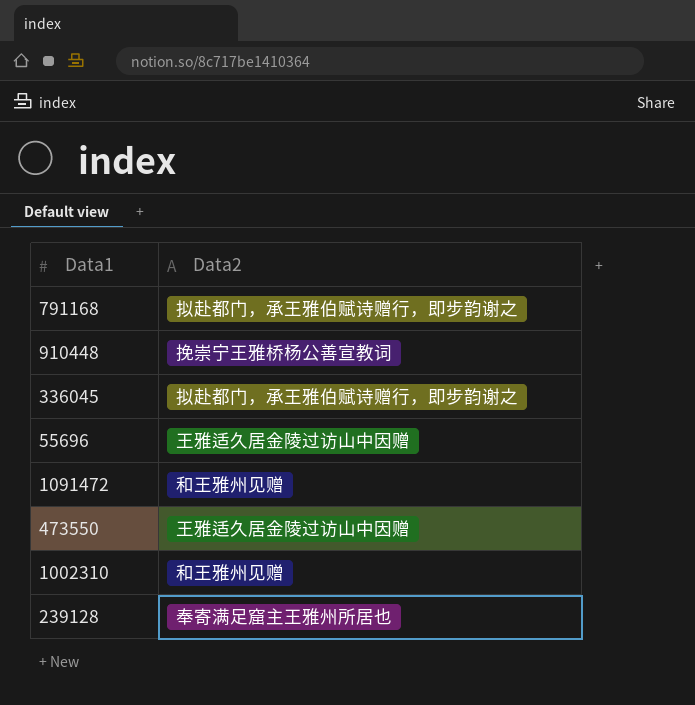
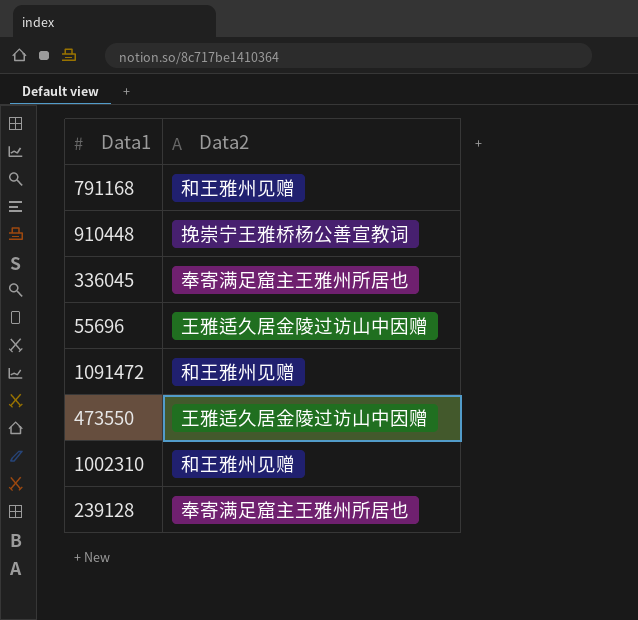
791168 | Data2: 拟赴都门，承王雅伯赋诗赠行，即步韵谢之 -> 和王雅州见赠
336045 | Data2: 拟赴都门，承王雅伯赋诗赠行，即步韵谢之 -> 奉寄满足窟主王雅州所居也

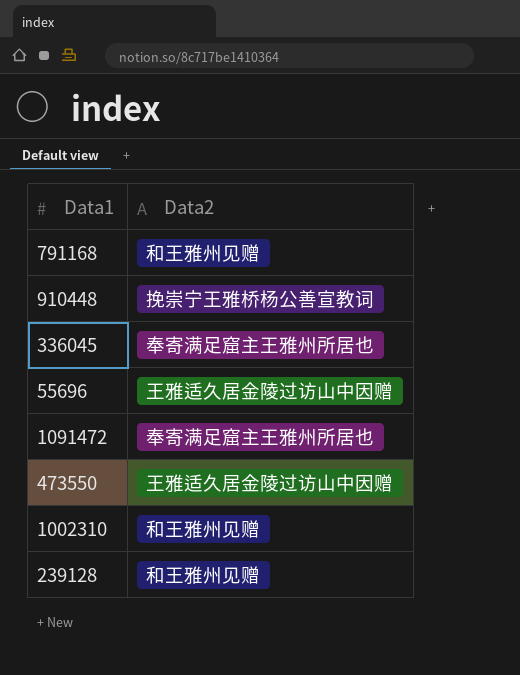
1091472 | Data2: 和王雅州见赠 -> 奉寄满足窟主王雅州所居也
239128 | Data2: 奉寄满足窟主王雅州所居也 -> 和王雅州见赠

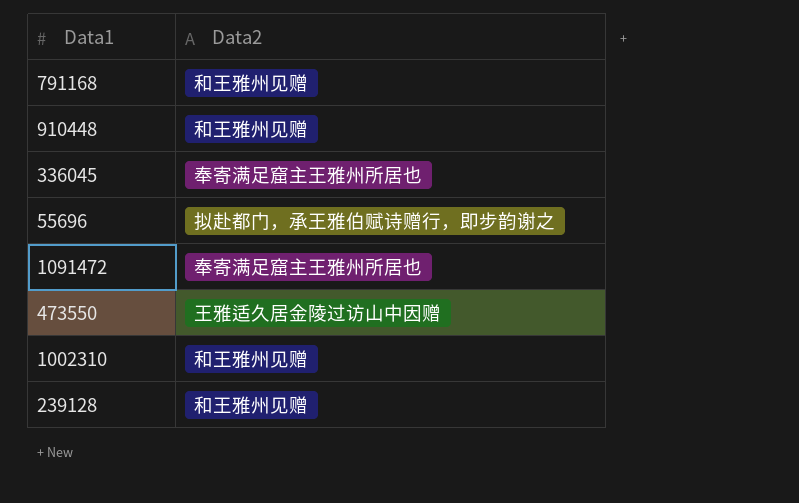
910448 | Data2: 挽崇宁王雅桥杨公善宣教词 -> 和王雅州见赠
55696 | Data2: 王雅适久居金陵过访山中因赠 -> 拟赴都门，承王雅伯赋诗赠行，即步韵谢之

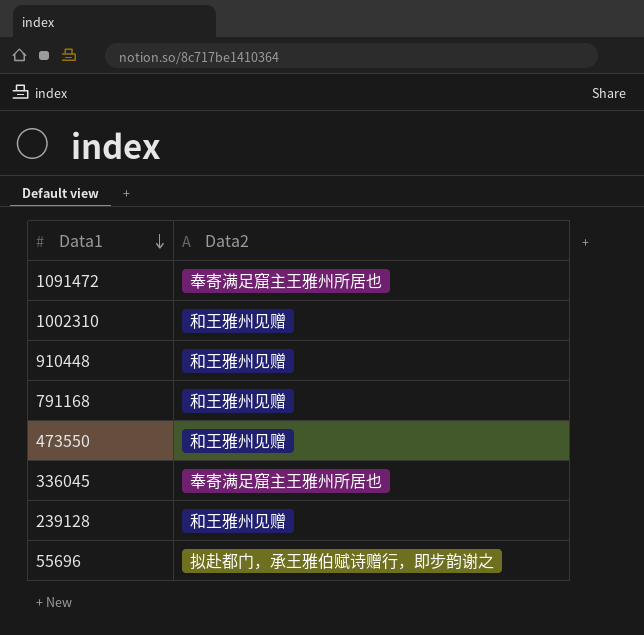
row order: none -> Data1 descending
473550 | Data2: 王雅适久居金陵过访山中因赠 -> 和王雅州见赠

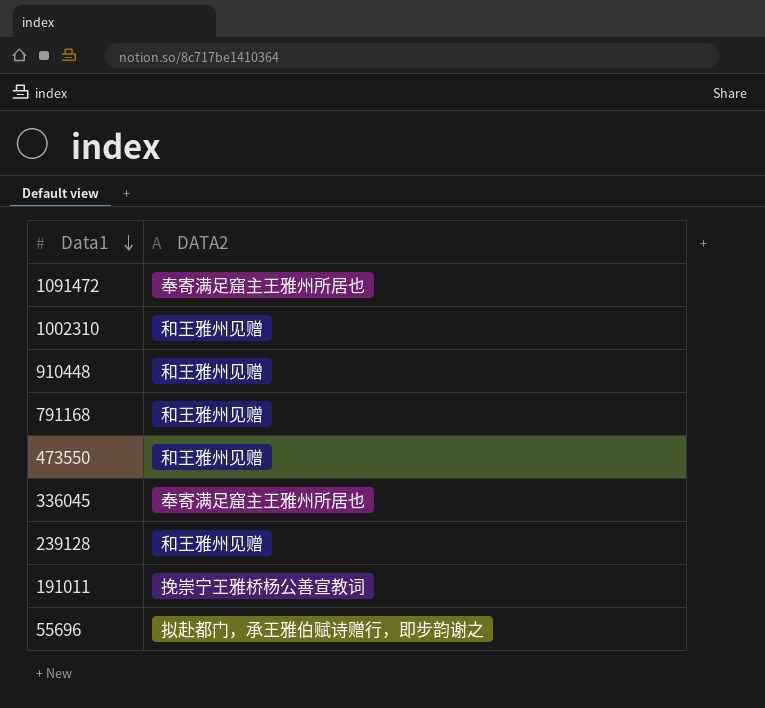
column name: Data2 -> DATA2
row 191011: none -> 挽崇宁王雅桥杨公善宣教词

